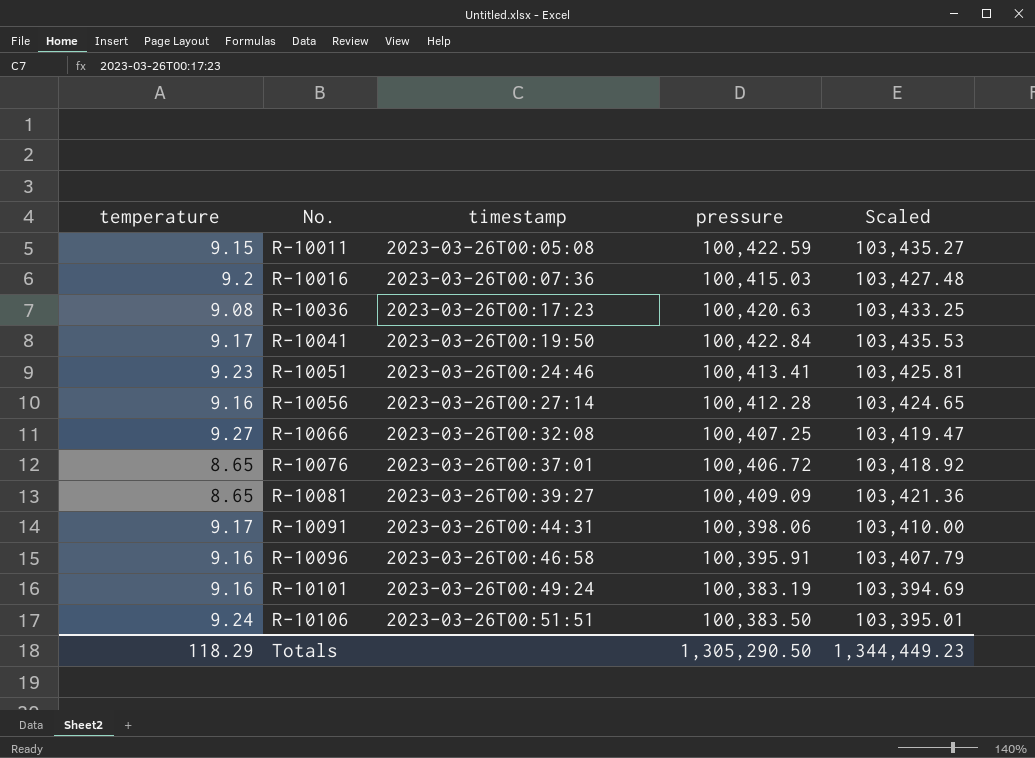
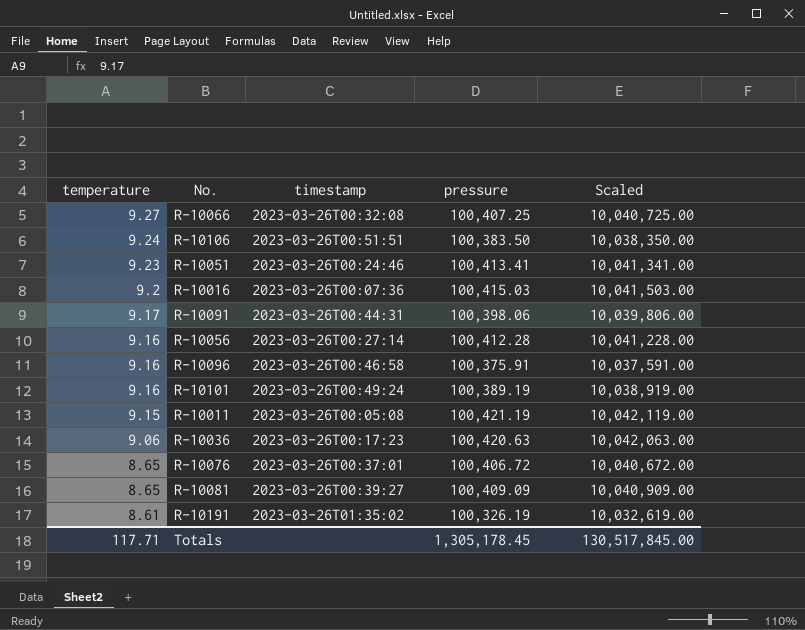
row order: No. ascending -> temperature descending
column Scaled | formula: [pressure] * 1.03 -> [pressure] * 100
row R-10041: 9.17 | 2023-03-26T00:19:50 | 100,422.84 | 103,435.53 -> none
R-10096 | pressure: 100,395.91 -> 100,375.91
R-10101 | pressure: 100,383.19 -> 100,389.19
R-10011 | pressure: 100,422.59 -> 100,421.19
R-10036 | temperature: 9.08 -> 9.06
row R-10191: none -> 8.61 | 2023-03-26T01:35:02 | 100,326.19 | 10,032,619.00
Totals | temperature: 118.29 -> 117.71
Totals | pressure: 1,305,290.50 -> 1,305,178.45
Totals | Scaled: 1,344,449.23 -> 130,517,845.00

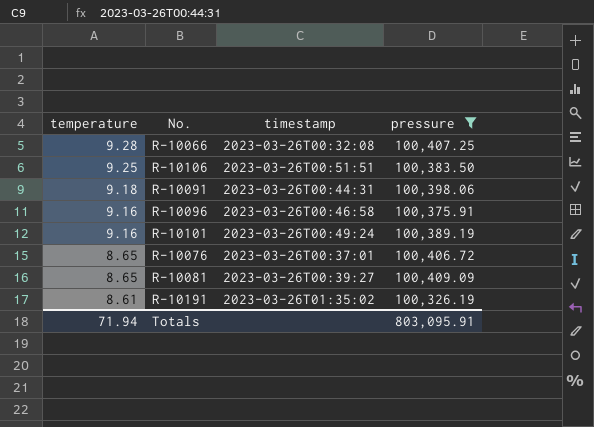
filter: none -> pressure <= 100,409.09
column Scaled | formula: [pressure] * 100 -> none
R-10066 | temperature: 9.27 -> 9.28
R-10106 | temperature: 9.24 -> 9.25
R-10091 | temperature: 9.17 -> 9.18
Totals | temperature: 117.71 -> 71.94
Totals | pressure: 1,305,178.45 -> 803,095.91

